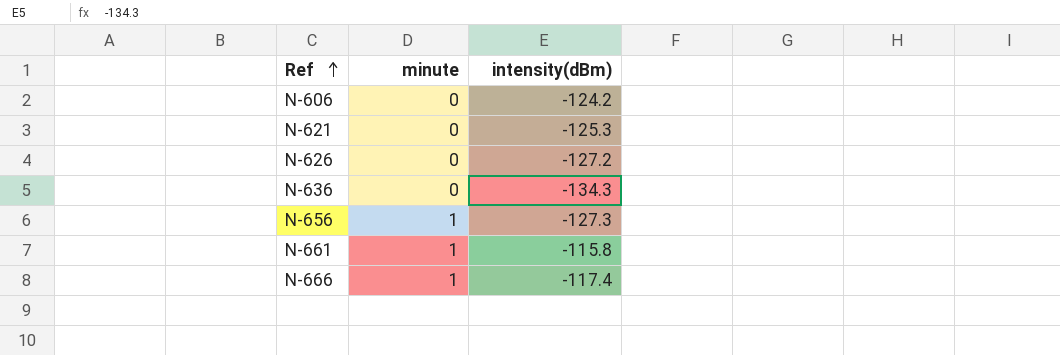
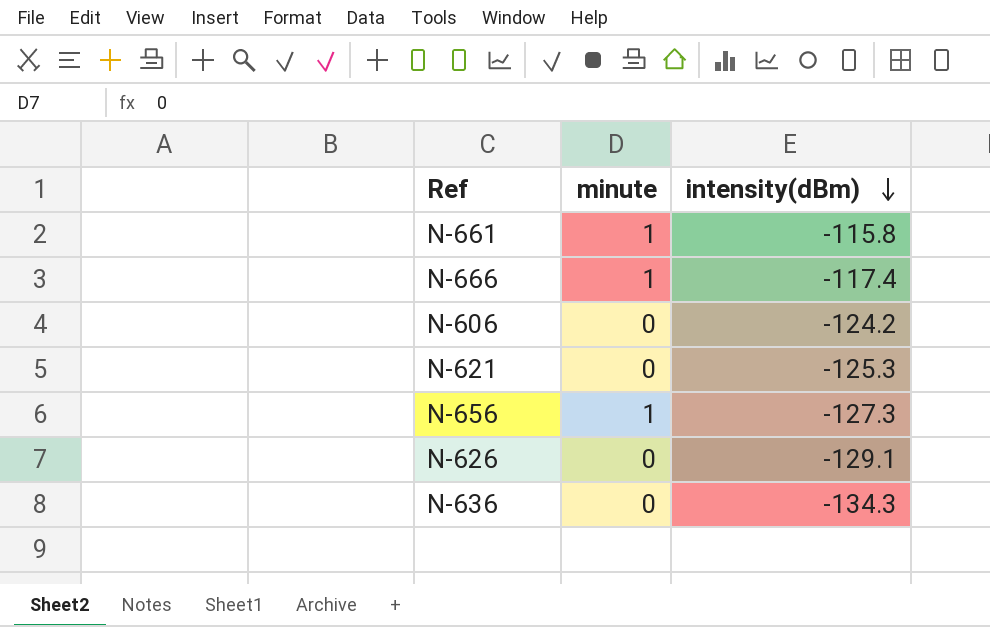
row order: Ref ascending -> intensity(dBm) descending
N-626 | intensity(dBm): -127.2 -> -129.1

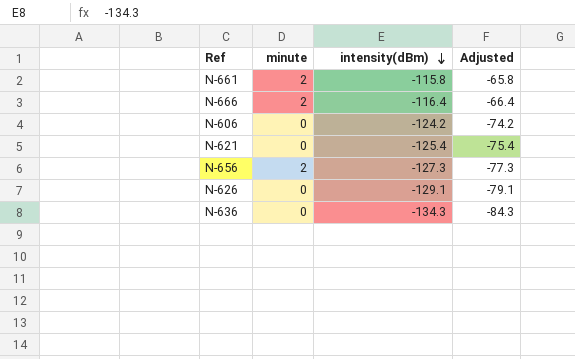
column Adjusted | formula: none -> [intensity(dBm)] + 50
N-661 | minute: 1 -> 2
N-666 | minute: 1 -> 2
N-666 | intensity(dBm): -117.4 -> -116.4
N-621 | intensity(dBm): -125.3 -> -125.4
N-656 | minute: 1 -> 2

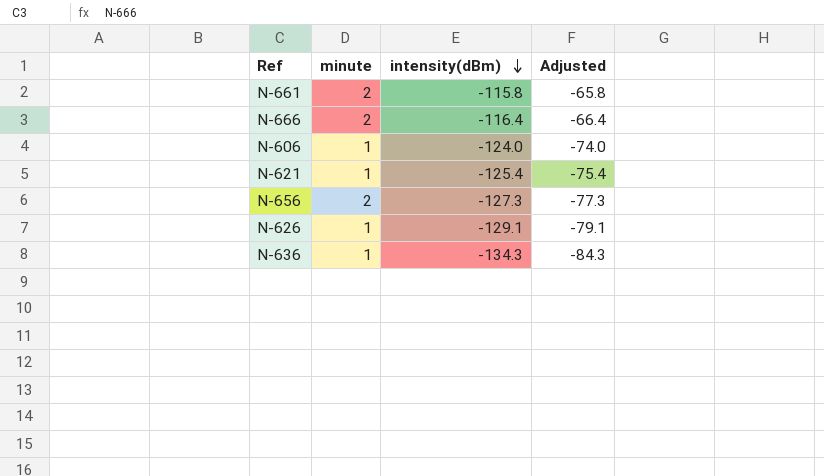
N-606 | minute: 0 -> 1
N-606 | intensity(dBm): -124.2 -> -124.0
N-606 | Adjusted: -74.2 -> -74.0
N-621 | minute: 0 -> 1
N-626 | minute: 0 -> 1
N-636 | minute: 0 -> 1

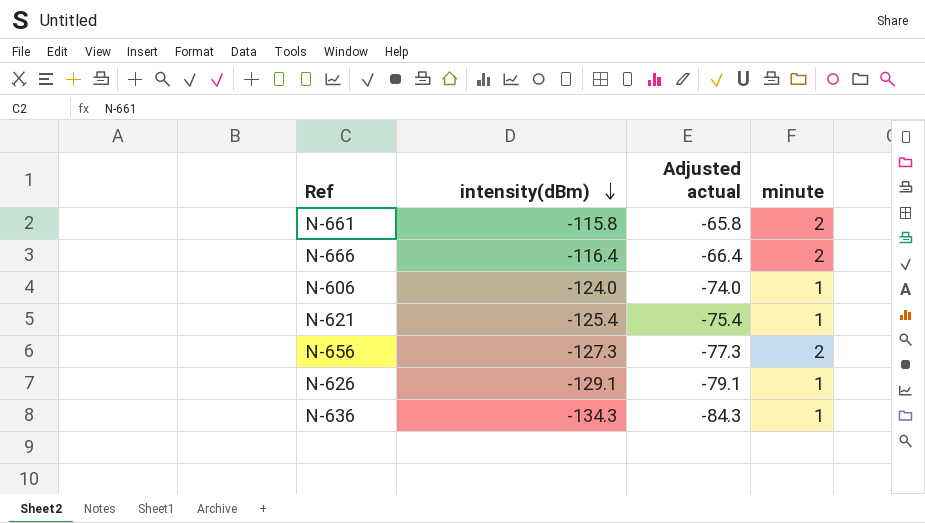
column name: Adjusted -> Adjusted actual
column minute | position: 2 -> 4

